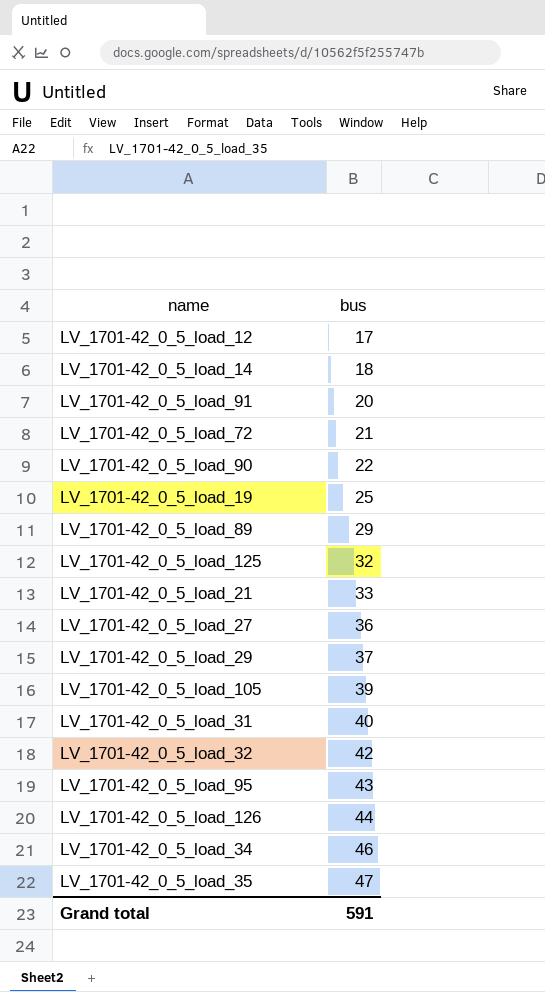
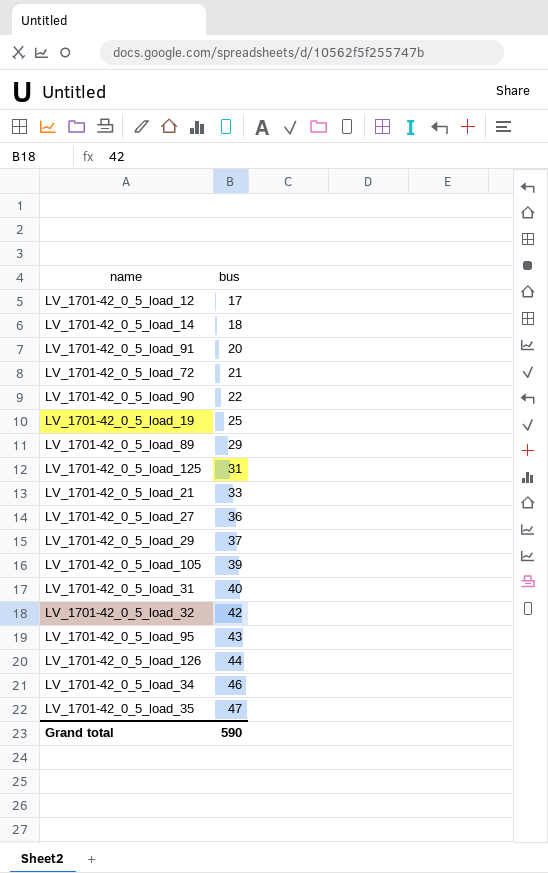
LV_1701-42_0_5_load_125 | bus: 32 -> 31
Grand total | bus: 591 -> 590

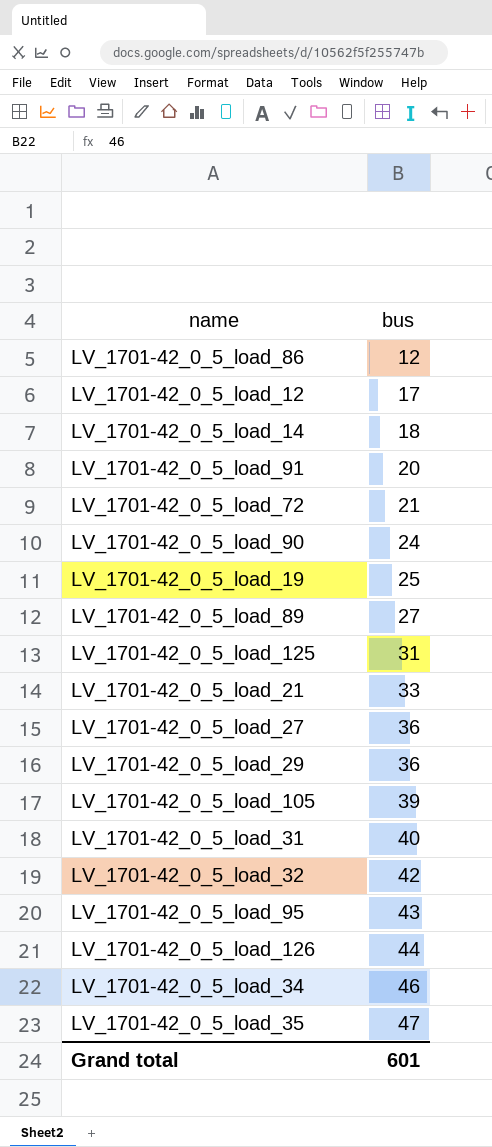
row LV_1701-42_0_5_load_86: none -> 12
LV_1701-42_0_5_load_90 | bus: 22 -> 24
LV_1701-42_0_5_load_89 | bus: 29 -> 27
LV_1701-42_0_5_load_29 | bus: 37 -> 36
Grand total | bus: 590 -> 601

